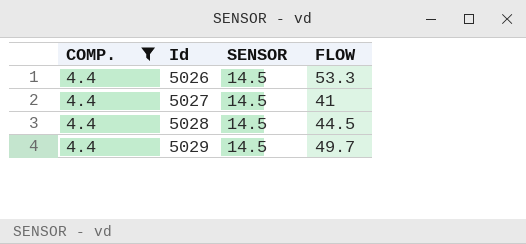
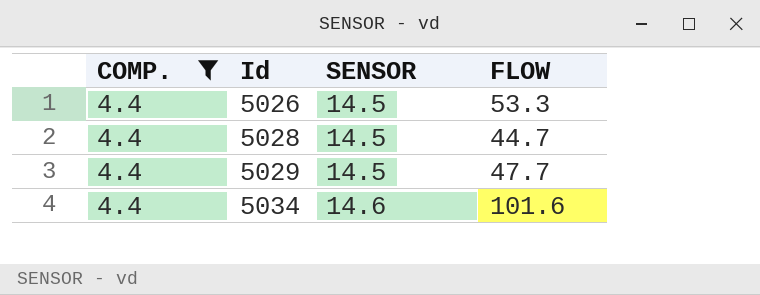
row 5027: 4.4 | 14.5 | 41 -> none
5028 | FLOW: 44.5 -> 44.7
5029 | FLOW: 49.7 -> 47.7
row 5034: none -> 4.4 | 14.6 | 101.6

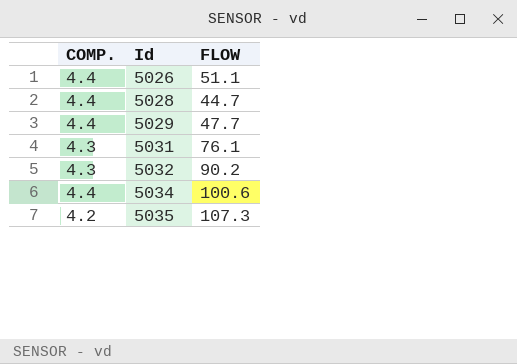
filter: COMP. = 4.4 -> none
column SENSOR | position: 3 -> none
5026 | FLOW: 53.3 -> 51.1
5034 | FLOW: 101.6 -> 100.6

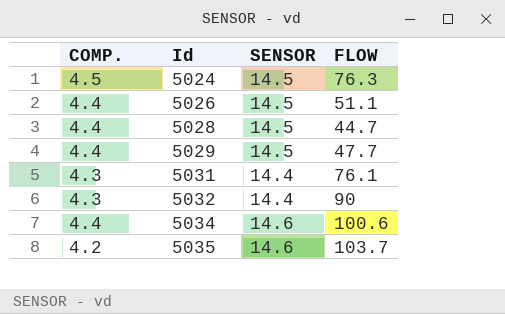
column SENSOR | position: none -> 3
row 5024: none -> 4.5 | 14.5 | 76.3
5032 | FLOW: 90.2 -> 90
5035 | FLOW: 107.3 -> 103.7

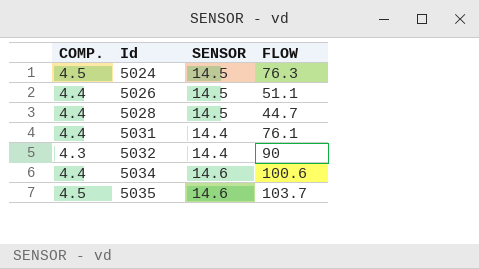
row 5029: 4.4 | 14.5 | 47.7 -> none
5031 | COMP.: 4.3 -> 4.4
5035 | COMP.: 4.2 -> 4.5

